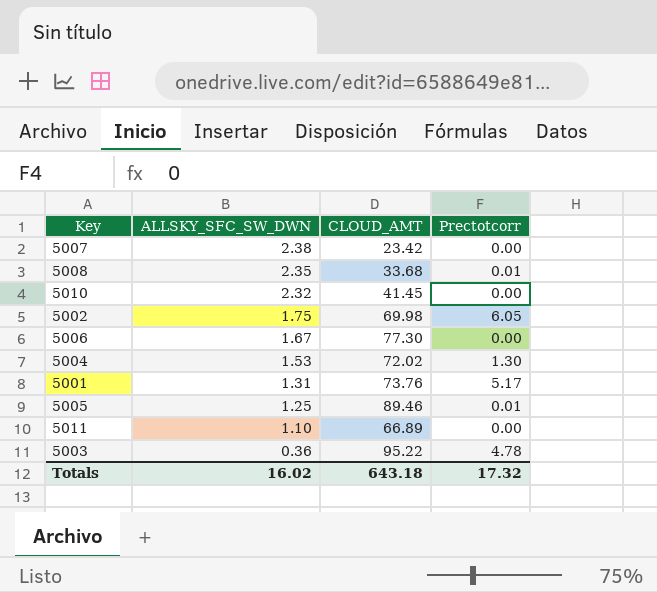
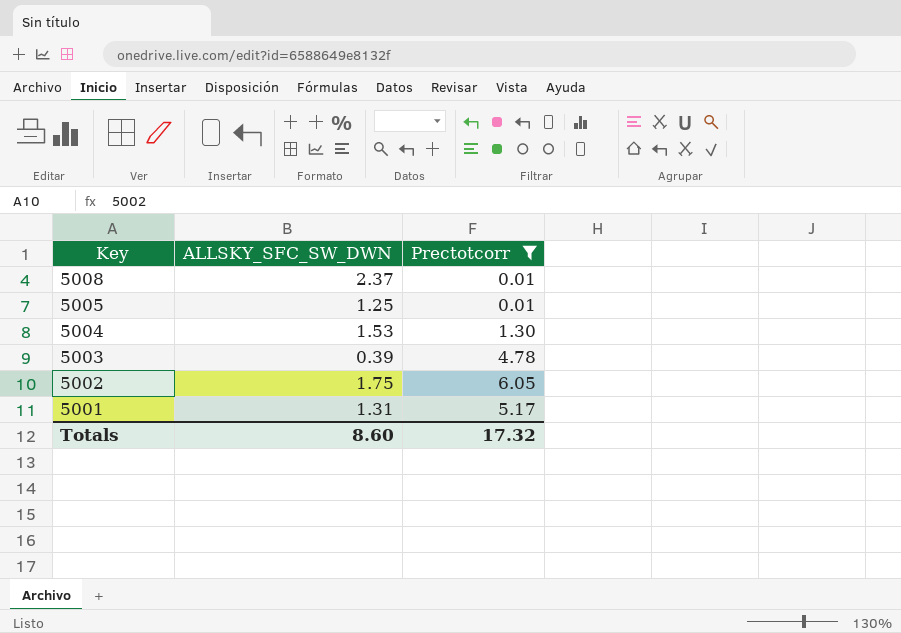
filter: none -> Prectotcorr != 0.00
row order: ALLSKY_SFC_SW_DWN descending -> Key descending
column CLOUD_AMT | position: 3 -> none
5008 | ALLSKY_SFC_SW_DWN: 2.35 -> 2.37
5003 | ALLSKY_SFC_SW_DWN: 0.36 -> 0.39
Totals | ALLSKY_SFC_SW_DWN: 16.02 -> 8.60

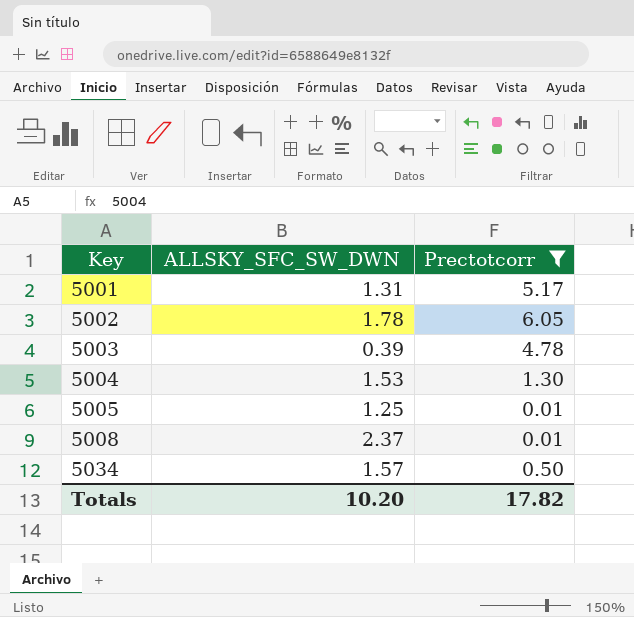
row order: Key descending -> Key ascending
5002 | ALLSKY_SFC_SW_DWN: 1.75 -> 1.78
row 5034: none -> 1.57 | 0.50
Totals | ALLSKY_SFC_SW_DWN: 8.60 -> 10.20
Totals | Prectotcorr: 17.32 -> 17.82

